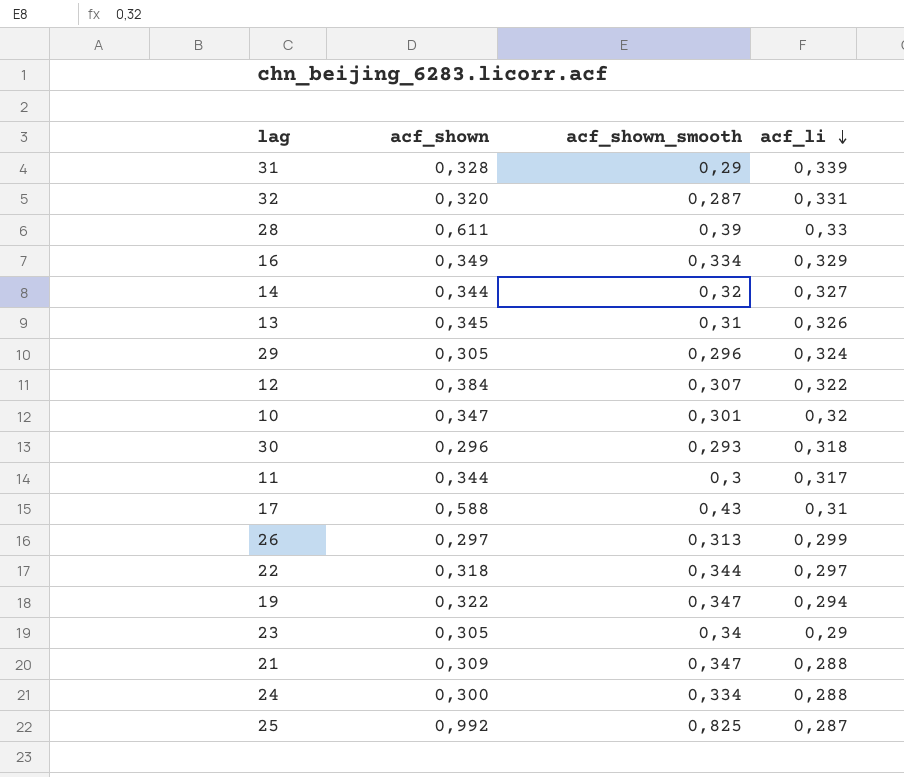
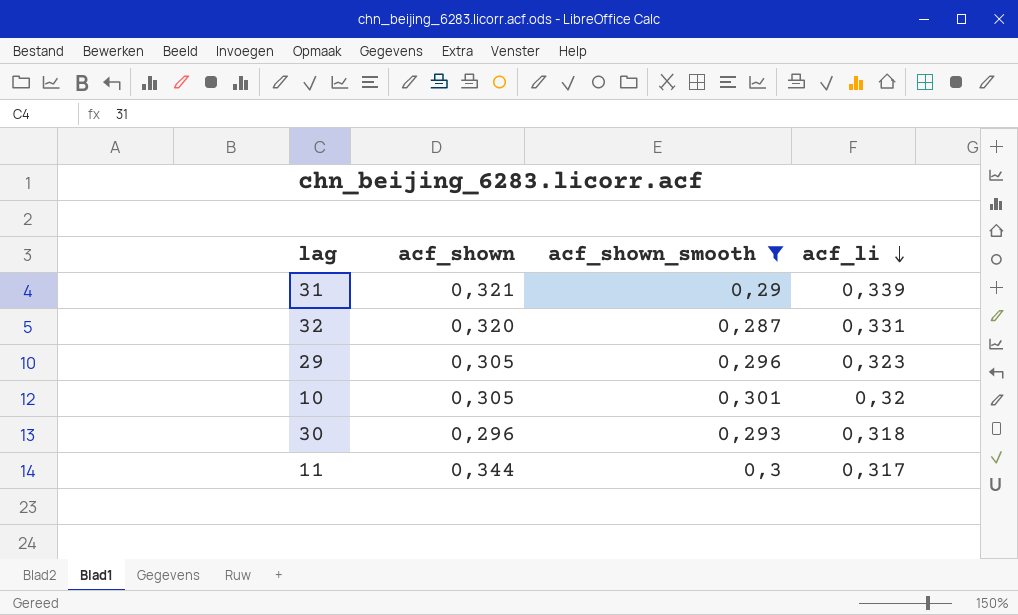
filter: none -> acf_shown_smooth <= 0,301
31 | acf_shown: 0,328 -> 0,321
29 | acf_li: 0,324 -> 0,323
10 | acf_shown: 0,347 -> 0,305

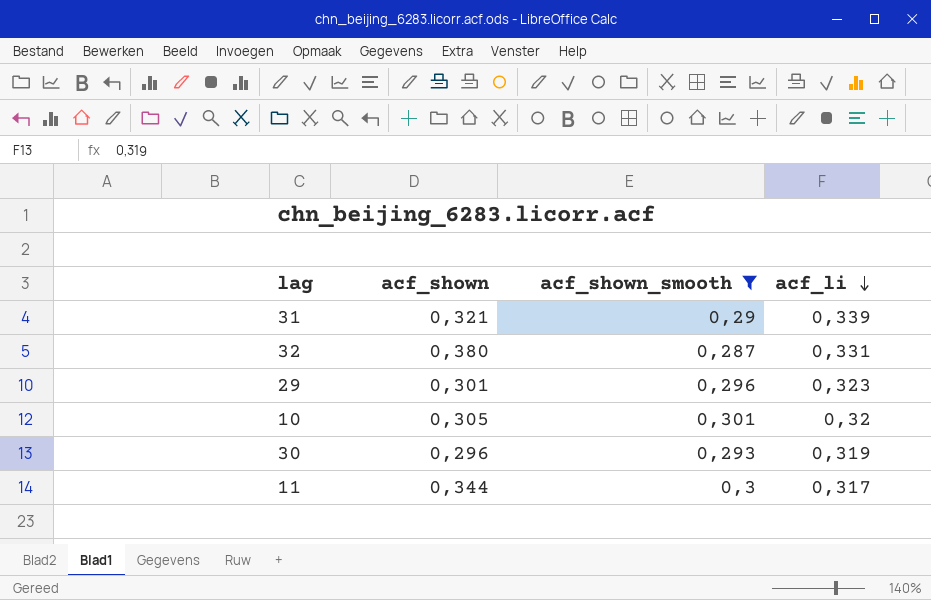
32 | acf_shown: 0,320 -> 0,380
29 | acf_shown: 0,305 -> 0,301
30 | acf_li: 0,318 -> 0,319

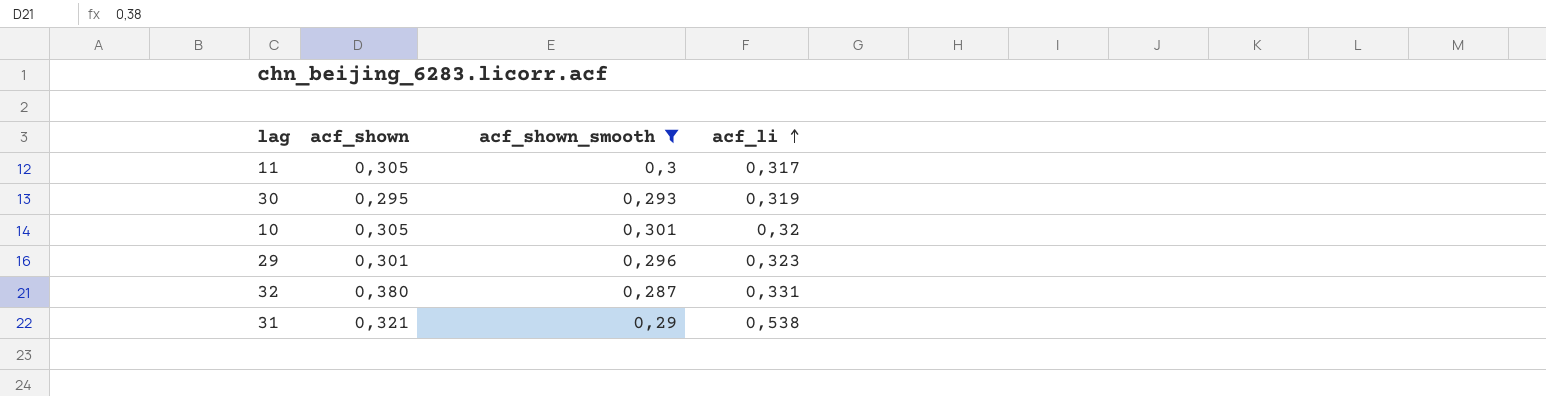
row order: acf_li descending -> acf_li ascending
11 | acf_shown: 0,344 -> 0,305
30 | acf_shown: 0,296 -> 0,295
31 | acf_li: 0,339 -> 0,538

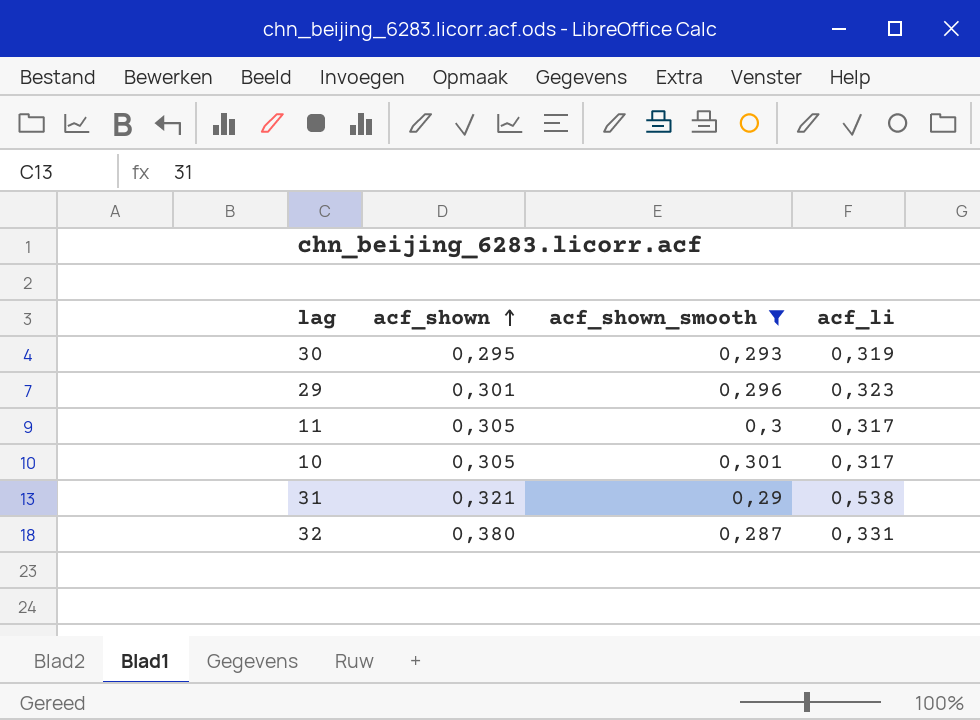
row order: acf_li ascending -> acf_shown ascending
10 | acf_li: 0,32 -> 0,317

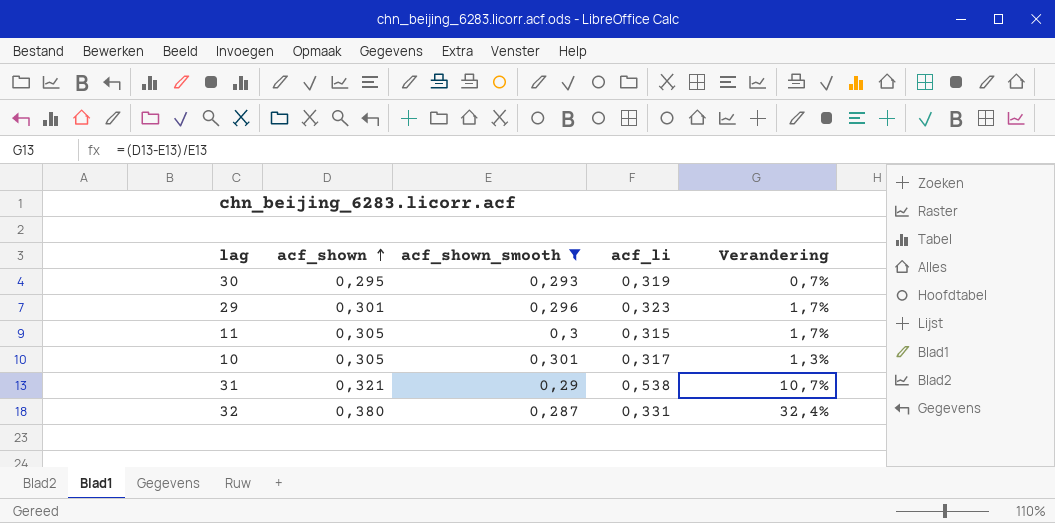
column Verandering | formula: none -> ([acf_shown] - [acf_shown_smooth]) / [acf_shown_smooth]
11 | acf_li: 0,317 -> 0,315

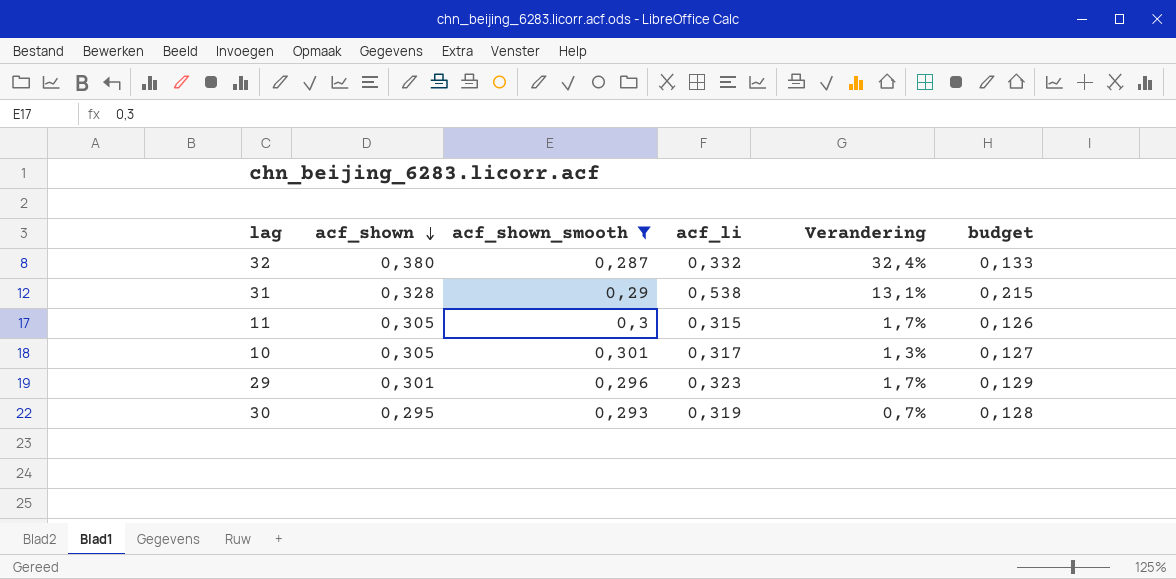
row order: acf_shown ascending -> acf_shown descending
column budget | formula: none -> [acf_li] * 0,4
32 | acf_li: 0,331 -> 0,332
31 | acf_shown: 0,321 -> 0,328
31 | Verandering: 10,7% -> 13,1%

